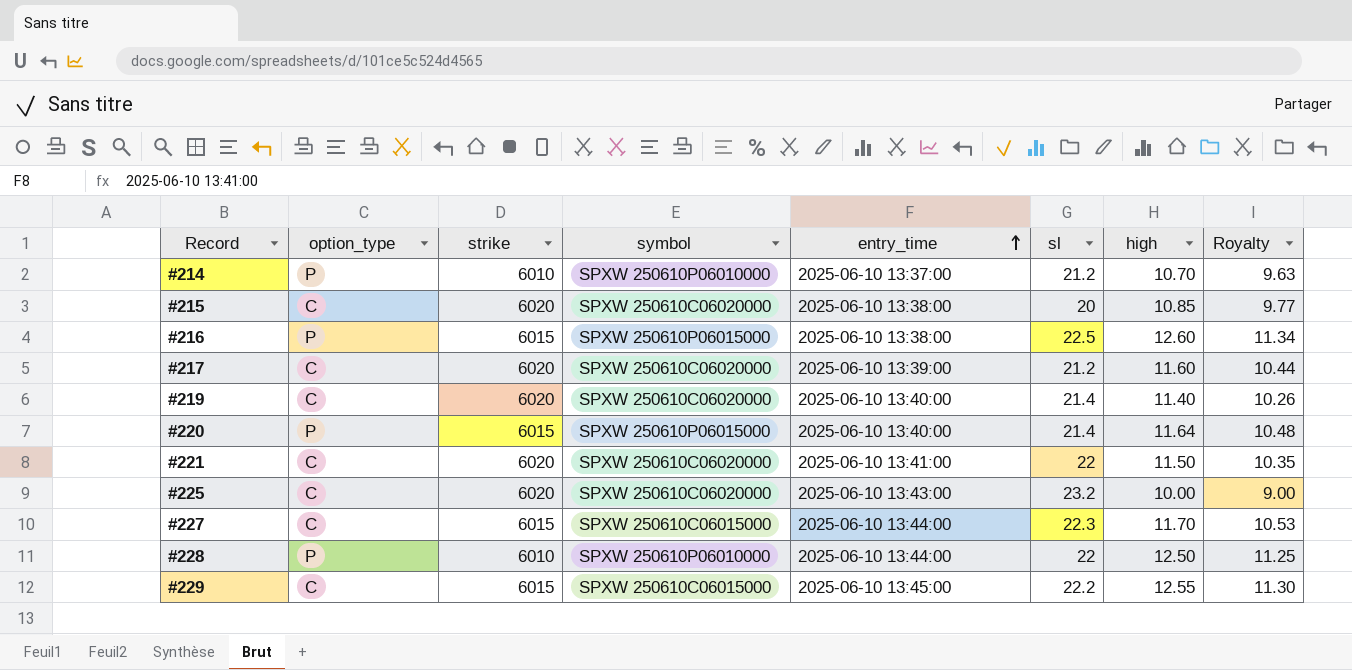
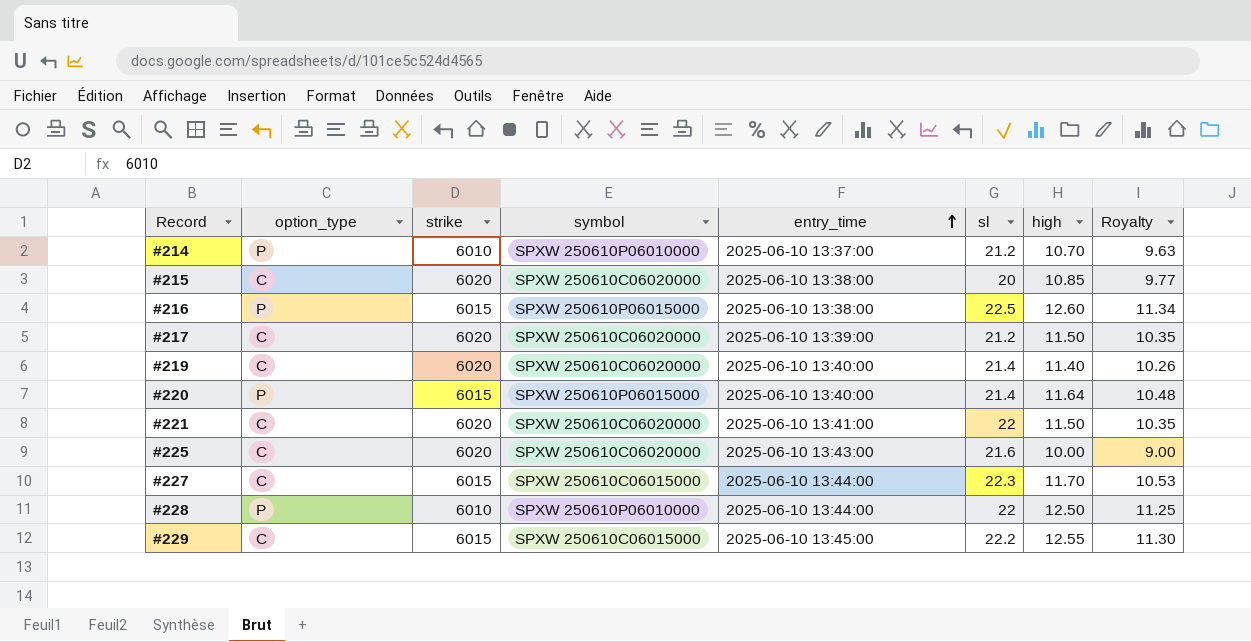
#217 | high: 11.60 -> 11.50
#217 | Royalty: 10.44 -> 10.35
#225 | sl: 23.2 -> 21.6

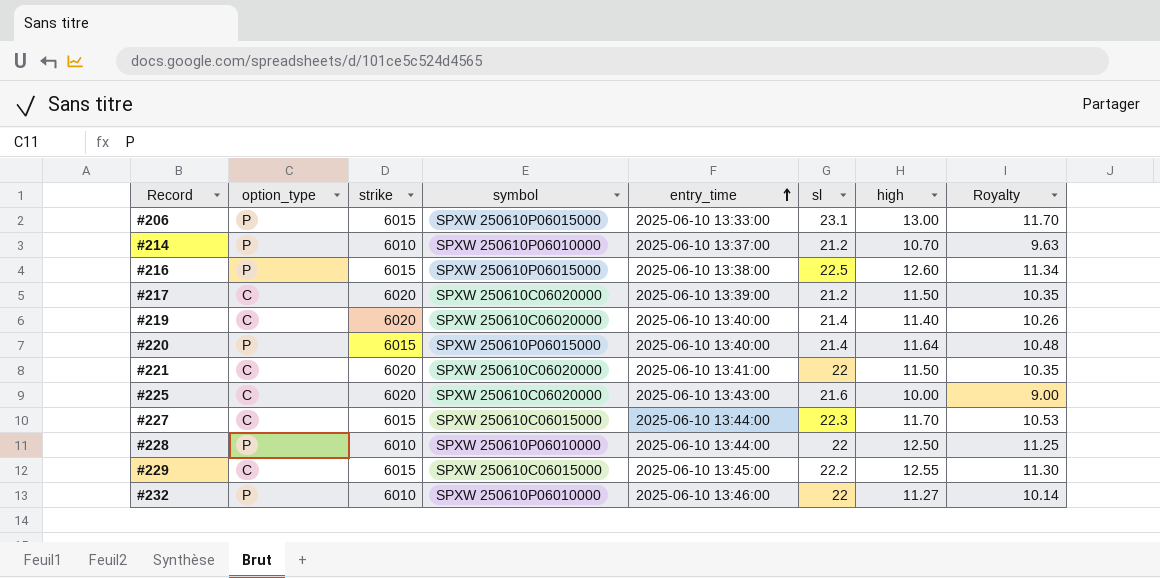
row #215: C | 6020 | SPXW 250610C06020000 | 2025-06-10 13:38:00 | 20 | 10.85 | 9.77 -> none
row #206: none -> P | 6015 | SPXW 250610P06015000 | 2025-06-10 13:33:00 | 23.1 | 13.00 | 11.70
row #232: none -> P | 6010 | SPXW 250610P06010000 | 2025-06-10 13:46:00 | 22 | 11.27 | 10.14

